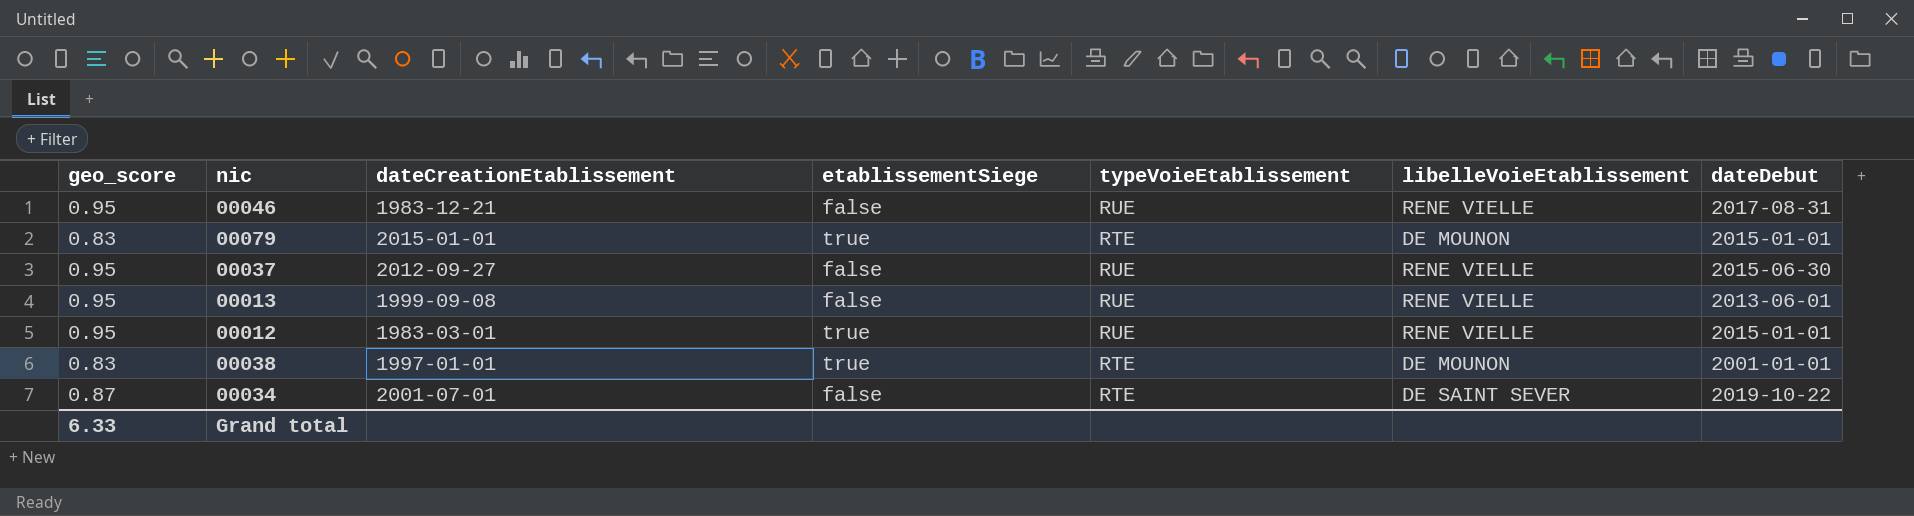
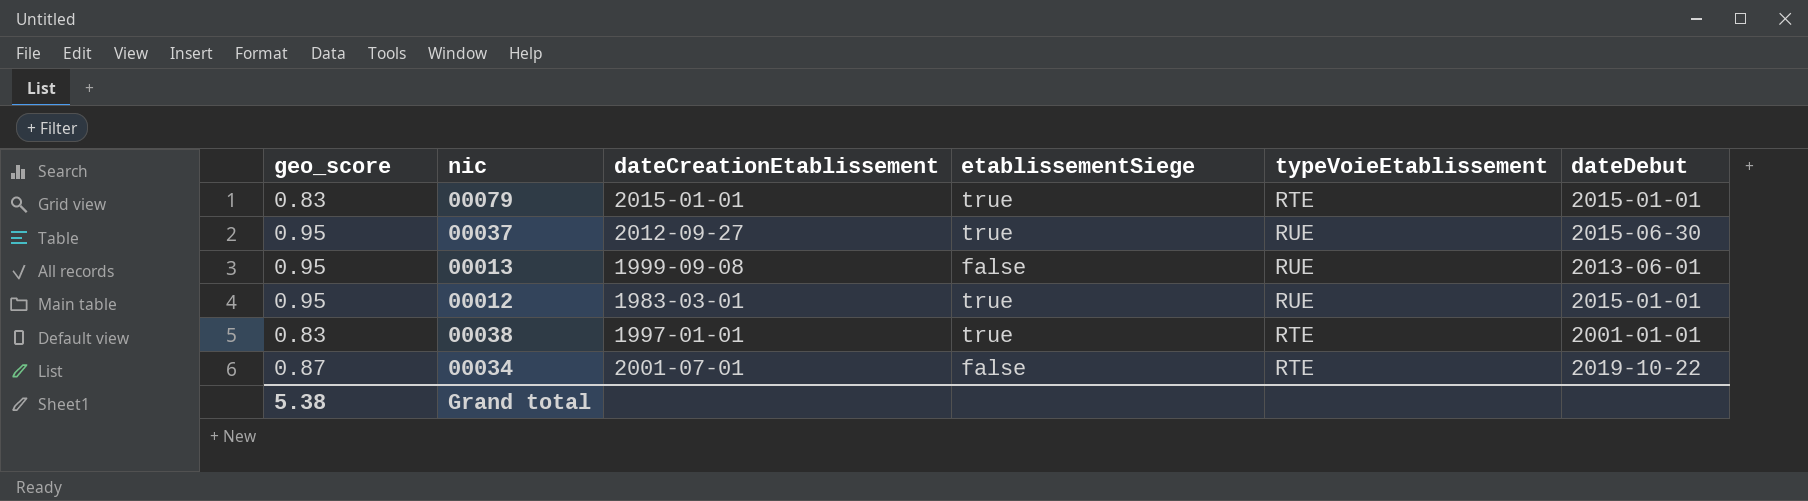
column libelleVoieEtablissement | position: 6 -> none
row 00046: 0.95 | 1983-12-21 | false | RUE | RENE VIELLE | 2017-08-31 -> none
00037 | etablissementSiege: false -> true
Grand total | geo_score: 6.33 -> 5.38

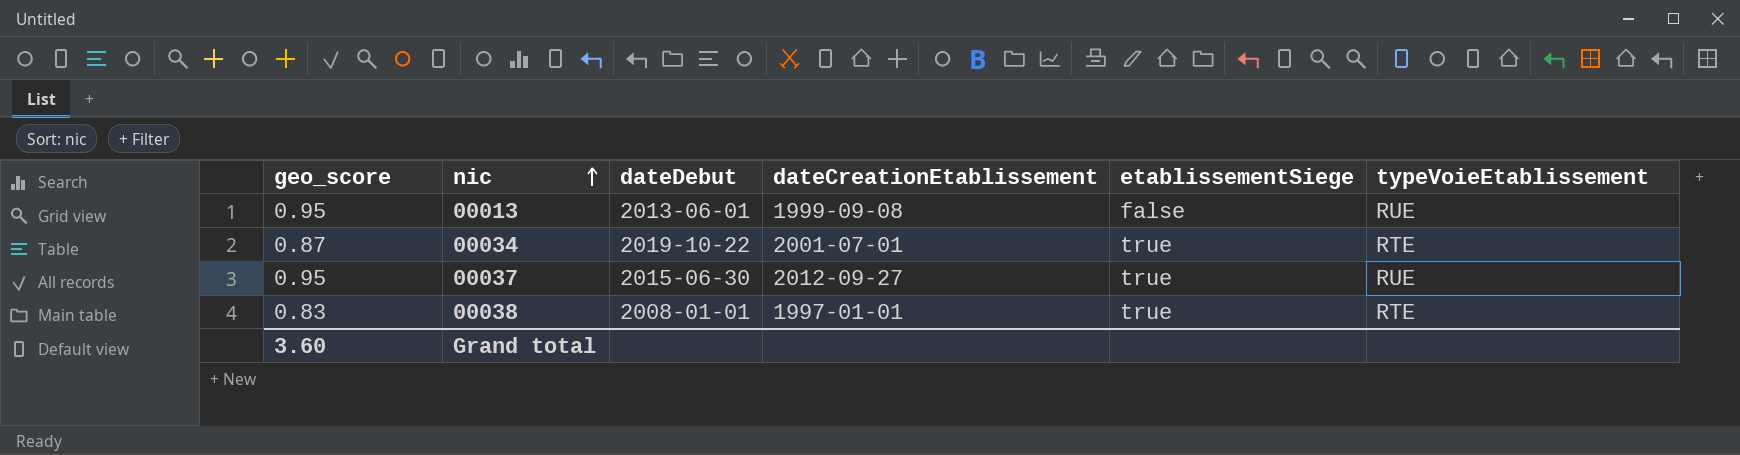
row order: none -> nic ascending
column dateDebut | position: 6 -> 3
row 00079: 0.83 | 2015-01-01 | true | RTE | 2015-01-01 -> none
row 00012: 0.95 | 1983-03-01 | true | RUE | 2015-01-01 -> none
00034 | etablissementSiege: false -> true
00038 | dateDebut: 2001-01-01 -> 2008-01-01
Grand total | geo_score: 5.38 -> 3.60

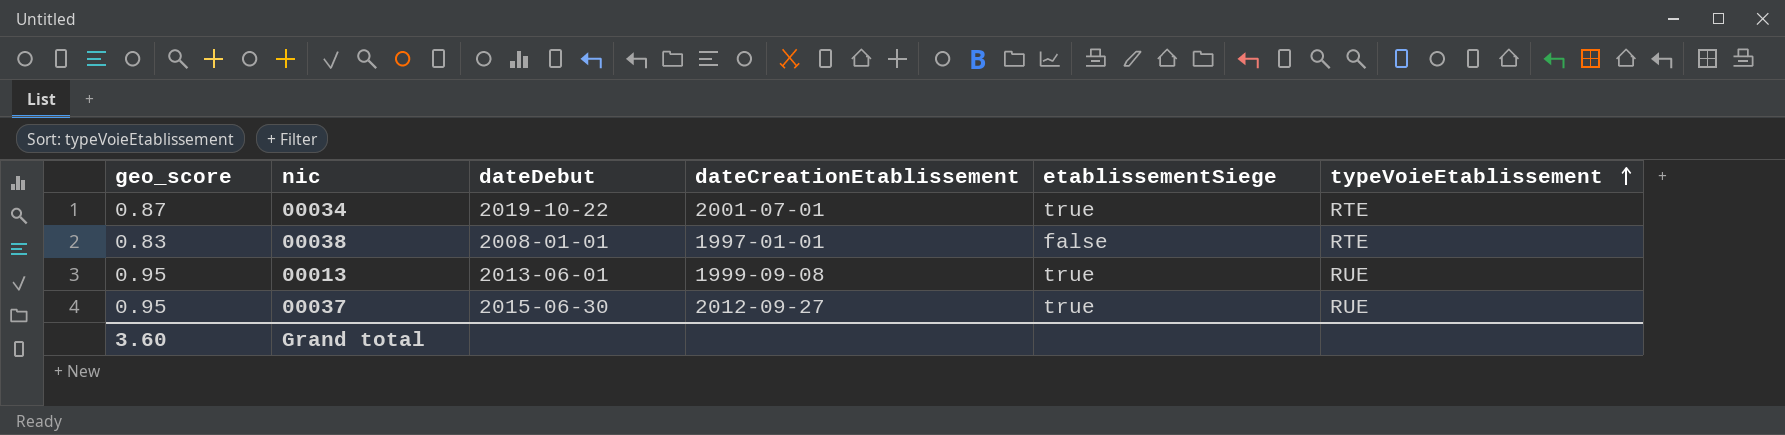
row order: nic ascending -> typeVoieEtablissement ascending
00038 | etablissementSiege: true -> false
00013 | etablissementSiege: false -> true

